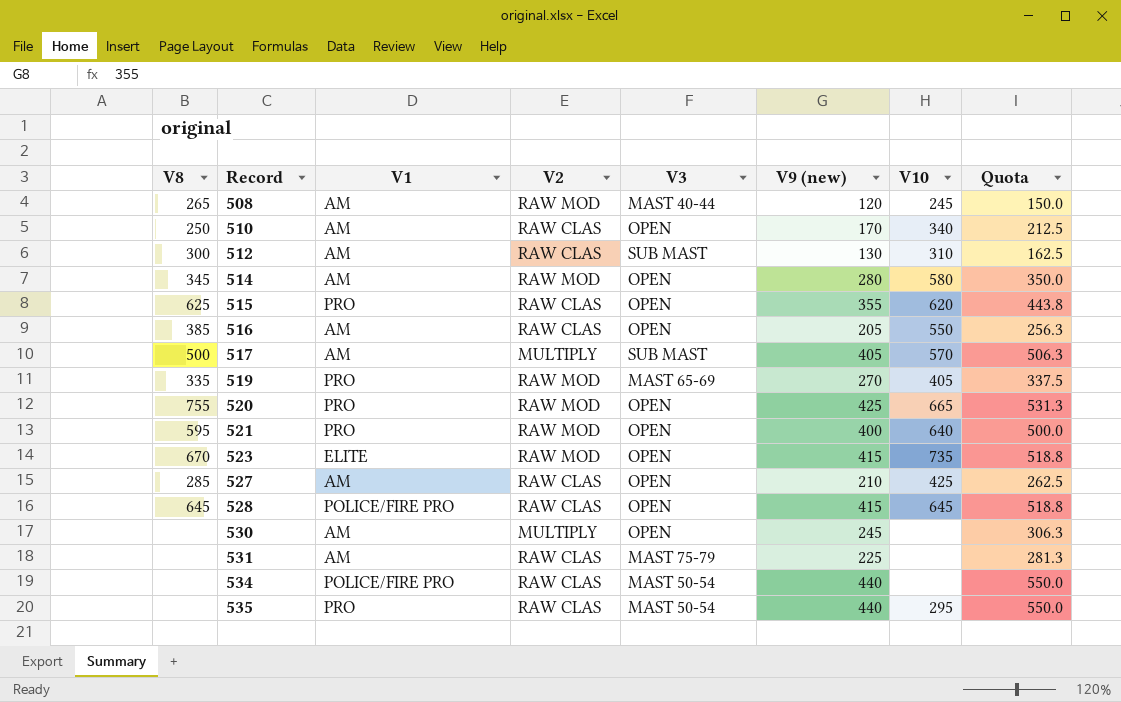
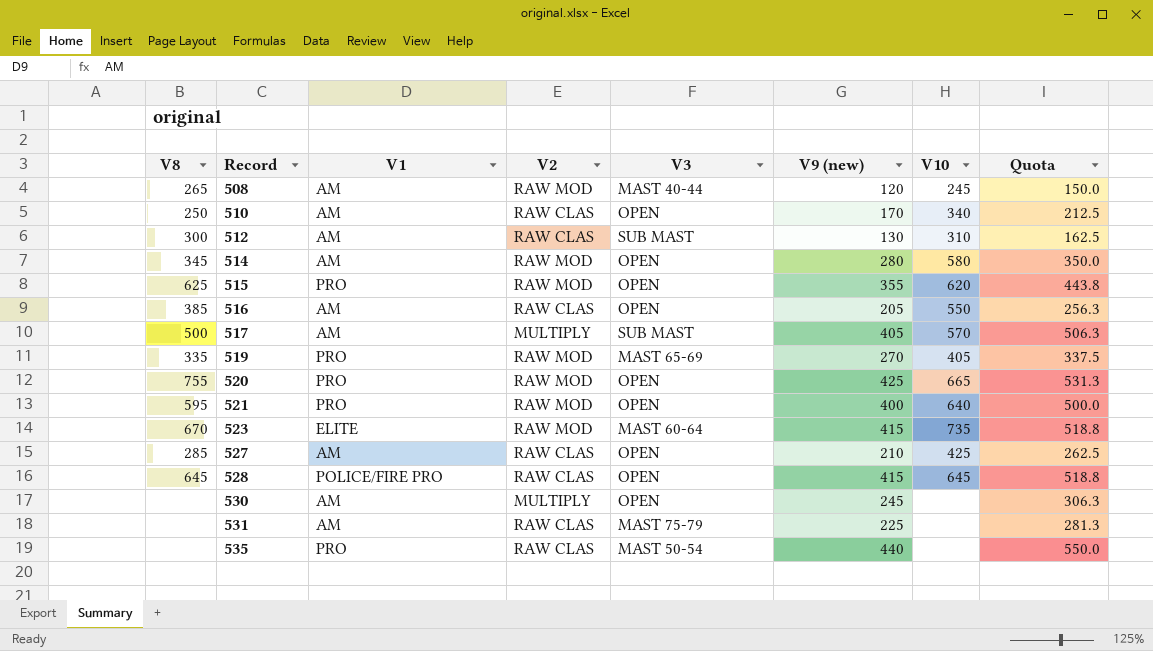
row 534: none | POLICE/FIRE PRO | RAW CLAS | MAST 50-54 | 440 | none | 550.0 -> none
515 | V2: RAW CLAS -> RAW MOD
523 | V3: OPEN -> MAST 60-64
535 | V10: 295 -> none

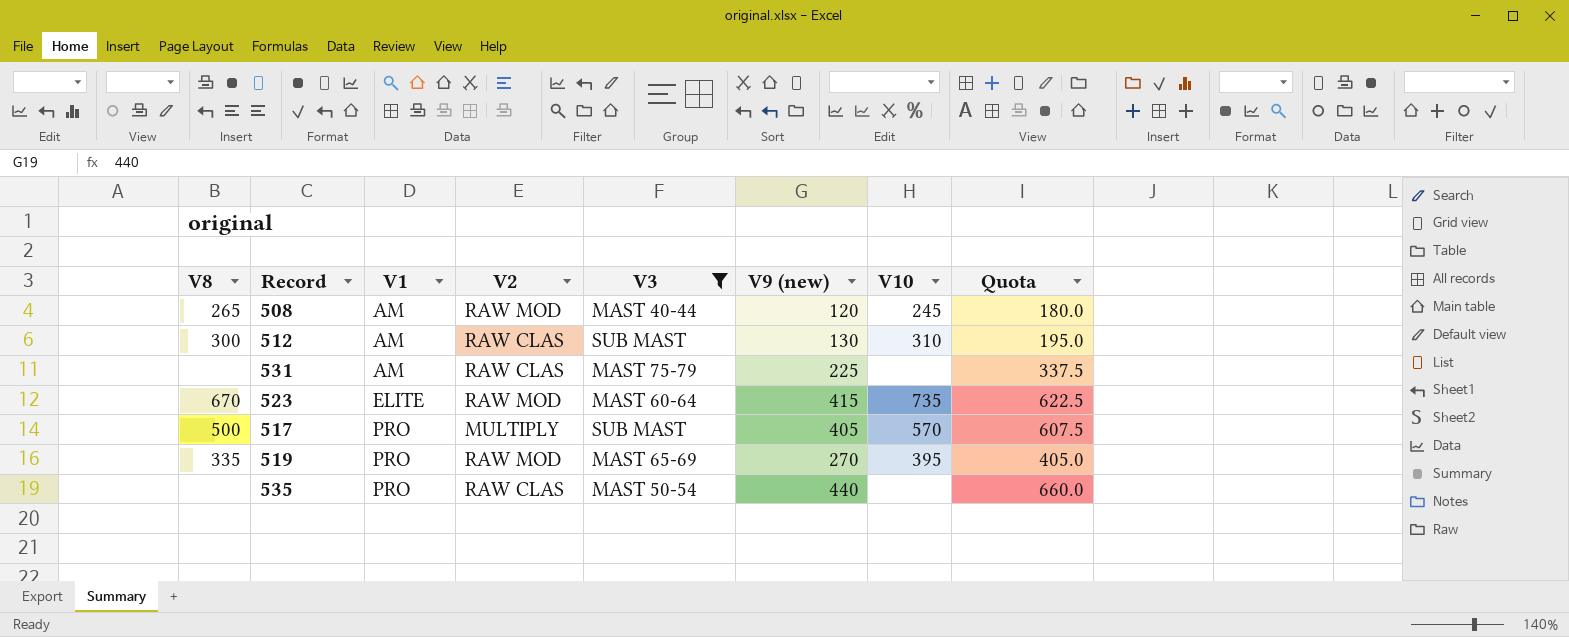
filter: none -> V3 != OPEN
row order: Record ascending -> V1 ascending
column Quota | formula: [V9 (new)] * 1.25 -> [V9 (new)] * 1.5
517 | V1: AM -> PRO
519 | V10: 405 -> 395

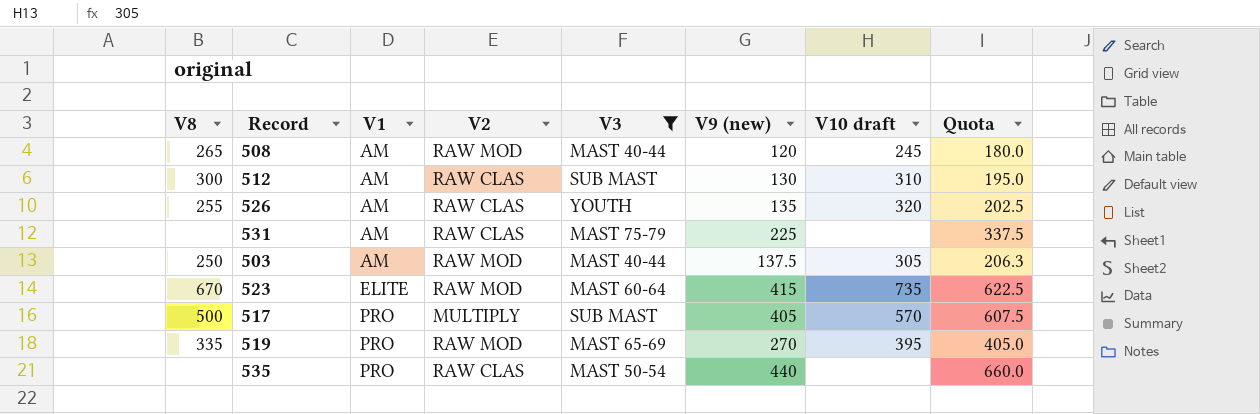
column name: V10 -> V10 draft
row 526: none -> 255 | AM | RAW CLAS | YOUTH | 135 | 320 | 202.5
row 503: none -> 250 | AM | RAW MOD | MAST 40-44 | 137.5 | 305 | 206.3

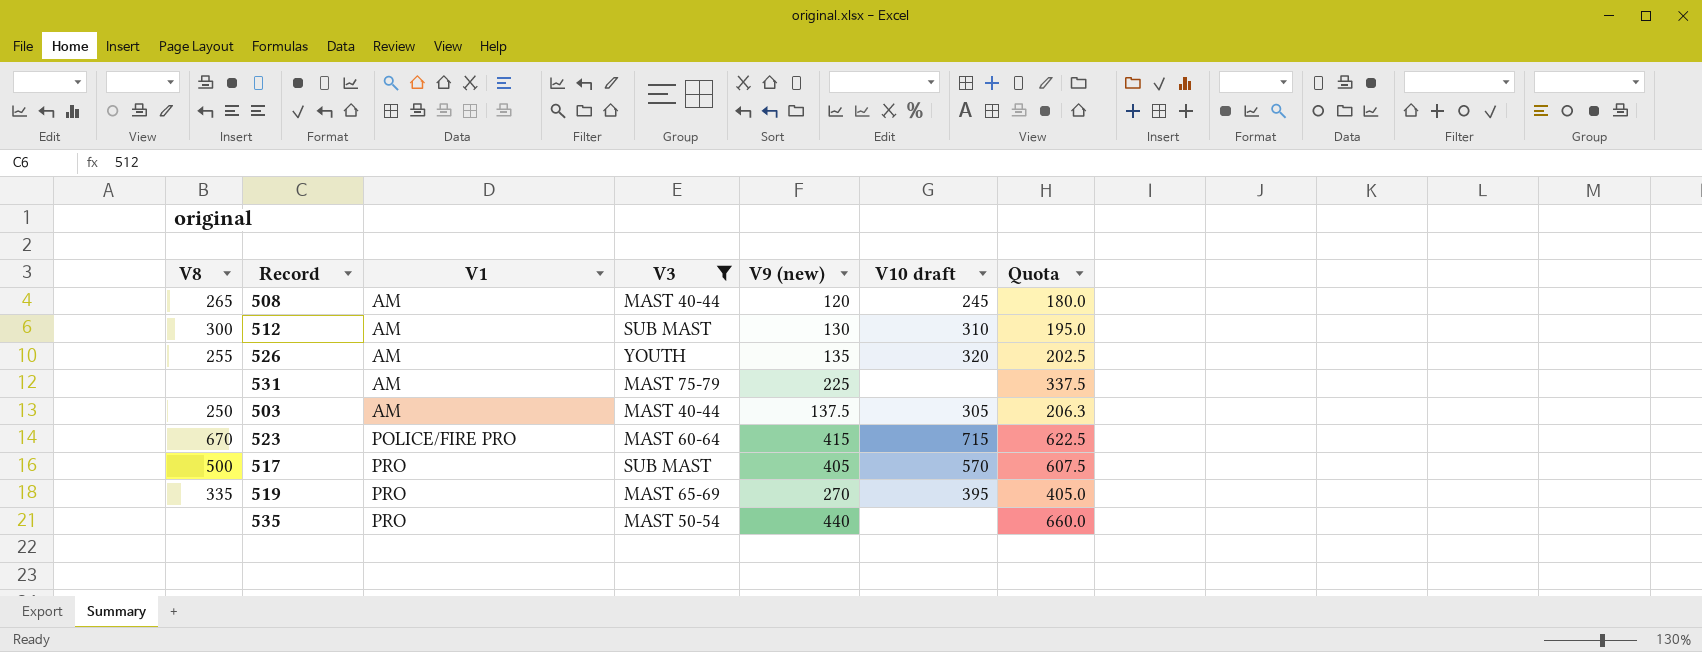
column V2 | position: 4 -> none
523 | V1: ELITE -> POLICE/FIRE PRO
523 | V10 draft: 735 -> 715

